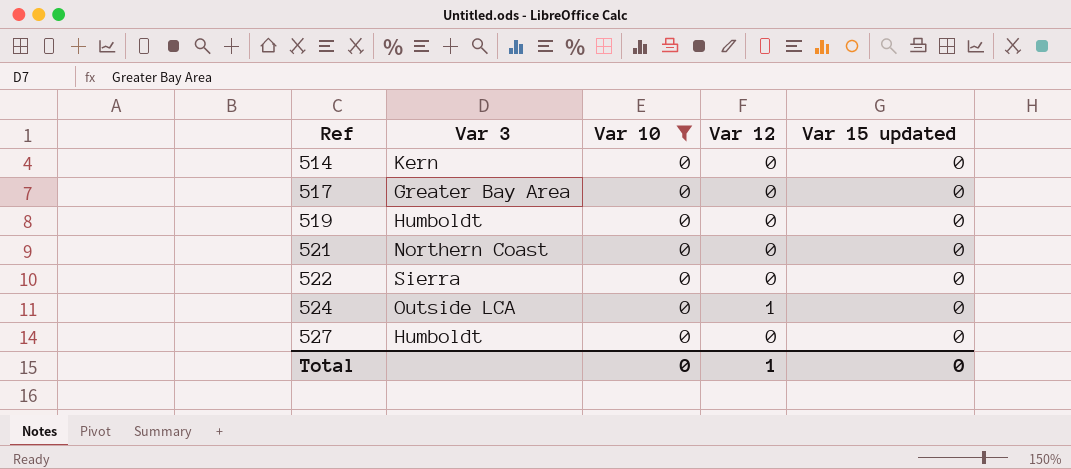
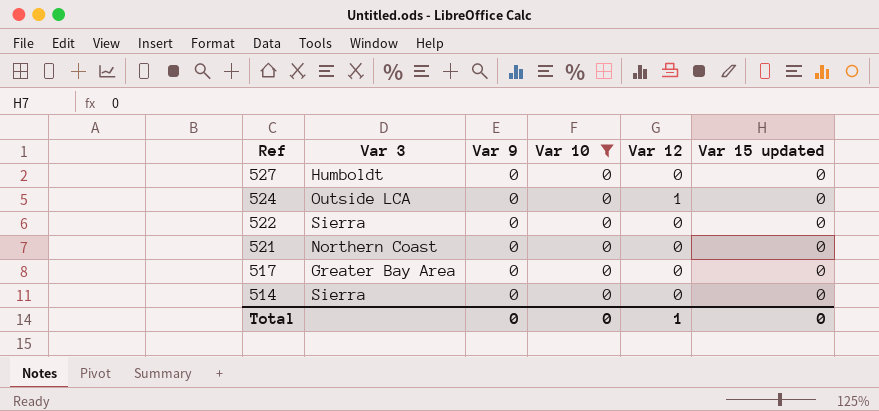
row order: Ref ascending -> Ref descending
column Var 9 | position: none -> 3
row 519: Humboldt | 0 | 0 | 0 -> none
514 | Var 3: Kern -> Sierra

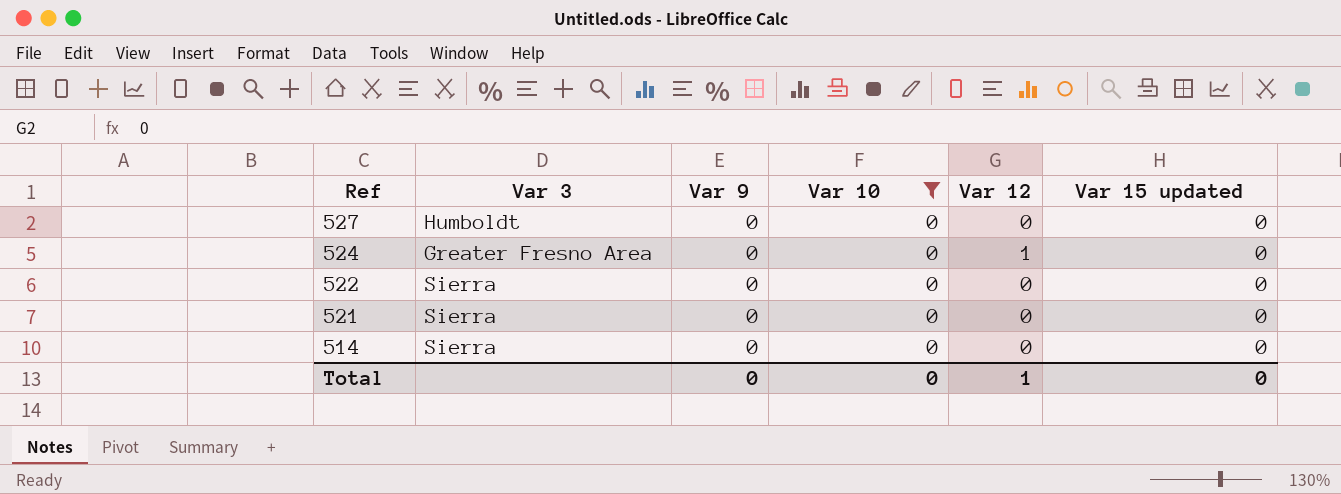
row 517: Greater Bay Area | 0 | 0 | 0 | 0 -> none
524 | Var 3: Outside LCA -> Greater Fresno Area
521 | Var 3: Northern Coast -> Sierra

